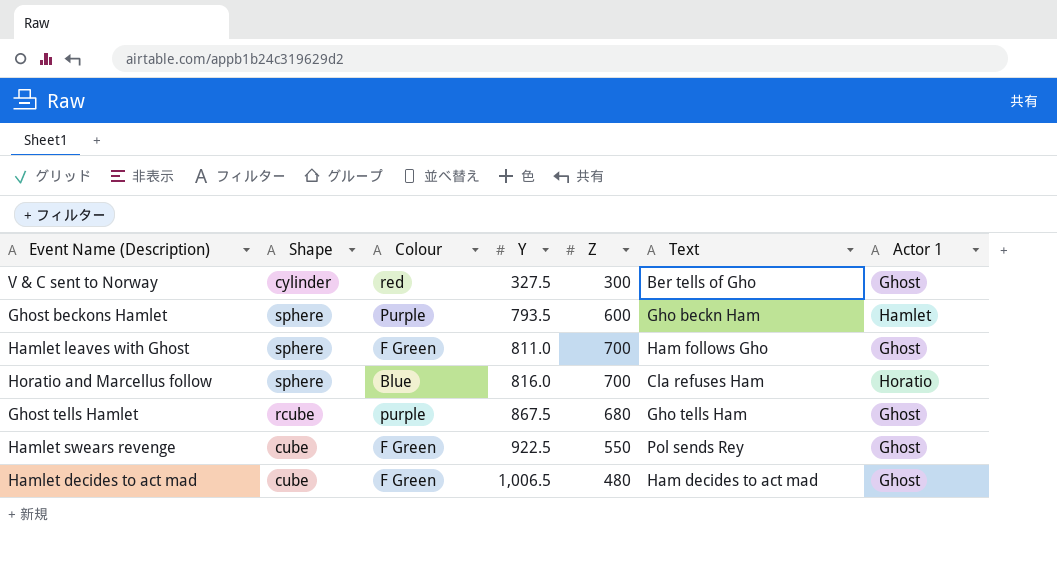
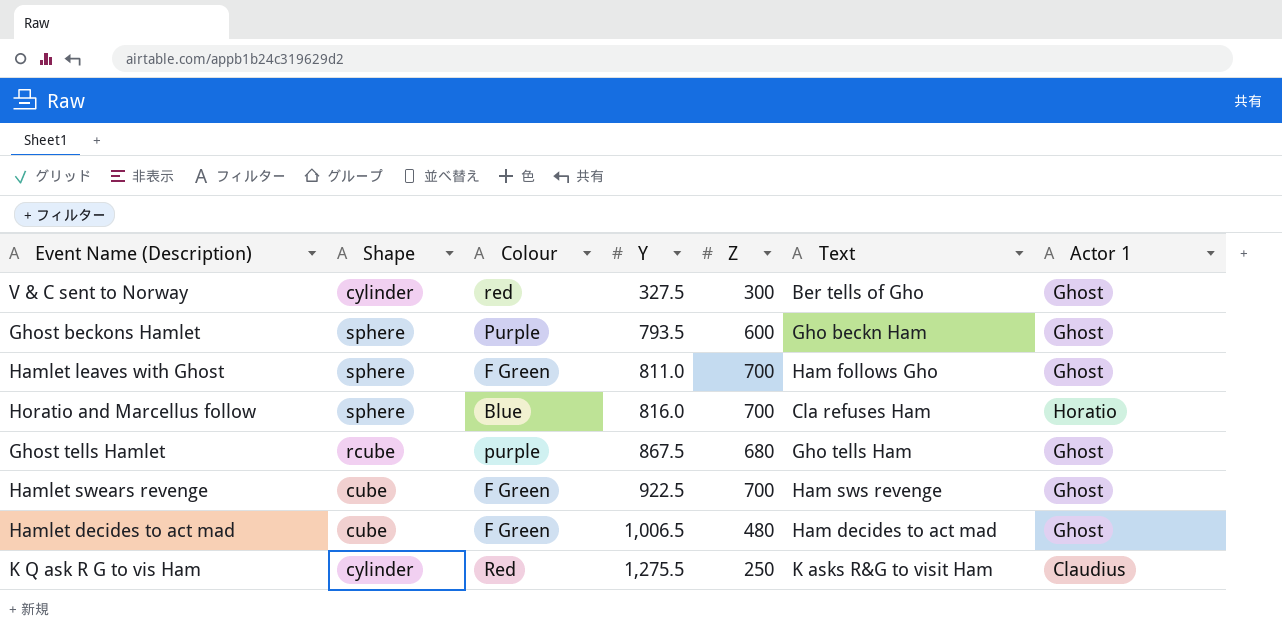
Ghost beckons Hamlet | Actor 1: Hamlet -> Ghost
Hamlet swears revenge | Z: 550 -> 700
Hamlet swears revenge | Text: Pol sends Rey -> Ham sws revenge
row K Q ask R G to vis Ham: none -> cylinder | Red | 1,275.5 | 250 | K asks R&G to visit Ham | Claudius

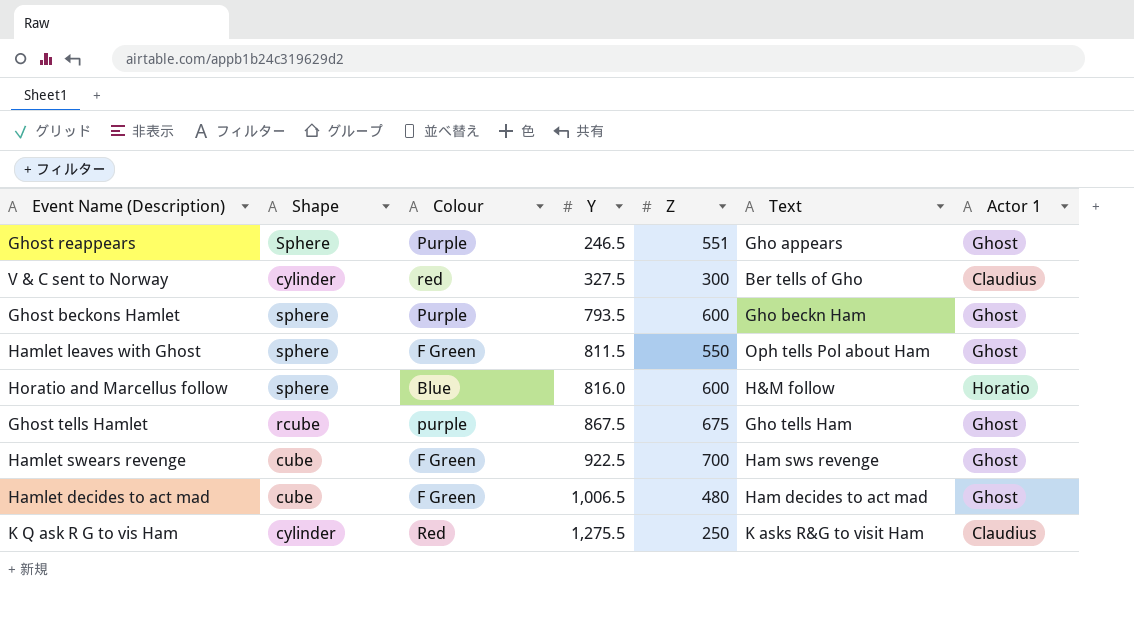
row Ghost reappears: none -> Sphere | Purple | 246.5 | 551 | Gho appears | Ghost
V & C sent to Norway | Actor 1: Ghost -> Claudius
Hamlet leaves with Ghost | Y: 811.0 -> 811.5
Hamlet leaves with Ghost | Z: 700 -> 550
Hamlet leaves with Ghost | Text: Ham follows Gho -> Oph tells Pol about Ham
Horatio and Marcellus follow | Z: 700 -> 600
Horatio and Marcellus follow | Text: Cla refuses Ham -> H&M follow
Ghost tells Hamlet | Z: 680 -> 675

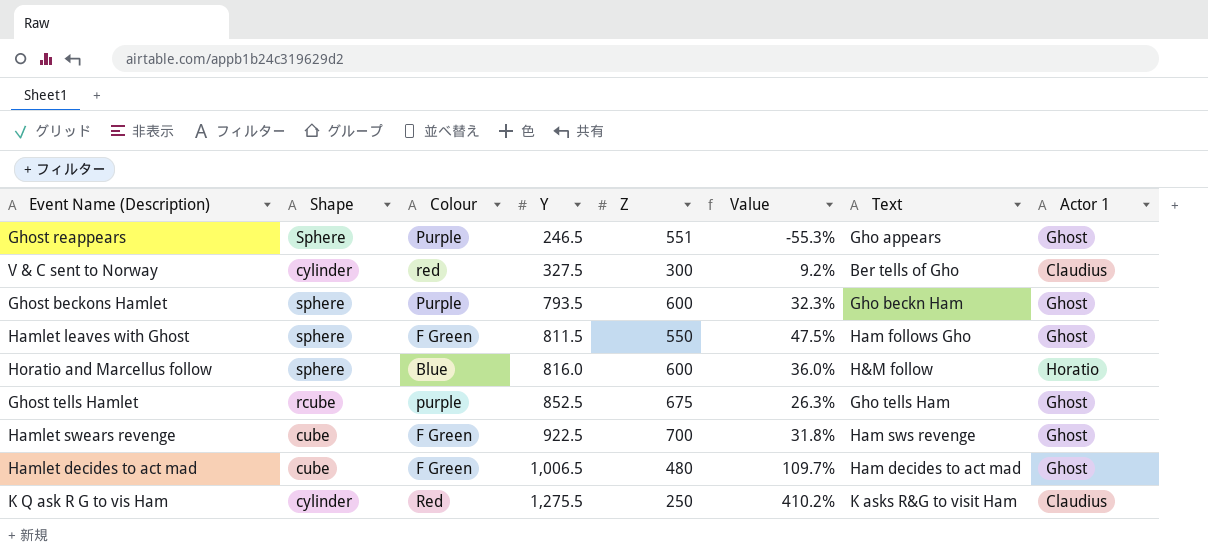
column Value | formula: none -> ([Y] - [Z]) / [Z]
Hamlet leaves with Ghost | Text: Oph tells Pol about Ham -> Ham follows Gho
Ghost tells Hamlet | Y: 867.5 -> 852.5

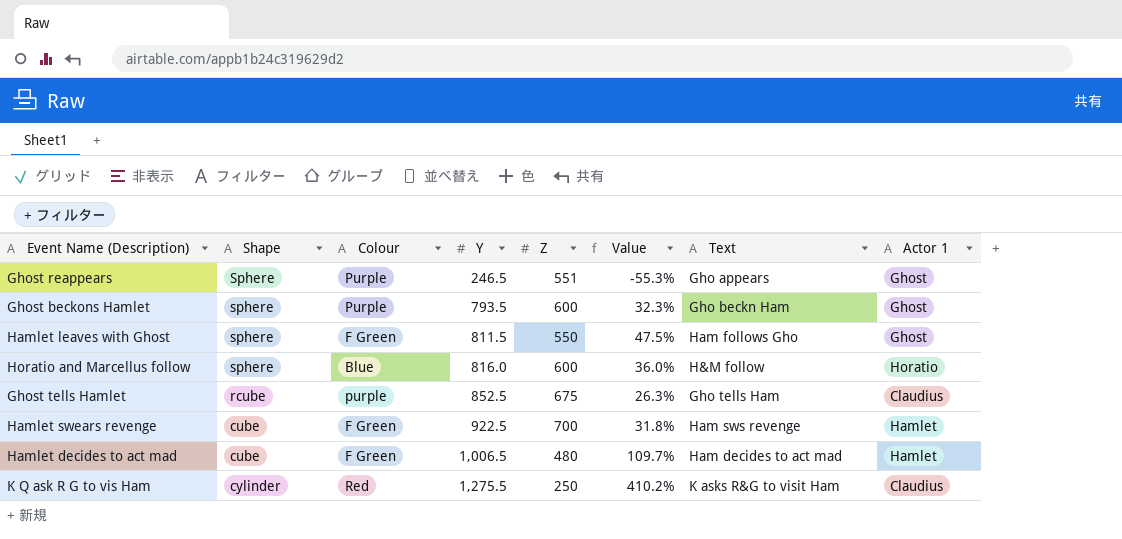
row V & C sent to Norway: cylinder | red | 327.5 | 300 | 9.2% | Ber tells of Gho | Claudius -> none
Ghost tells Hamlet | Actor 1: Ghost -> Claudius
Hamlet swears revenge | Actor 1: Ghost -> Hamlet
Hamlet decides to act mad | Actor 1: Ghost -> Hamlet

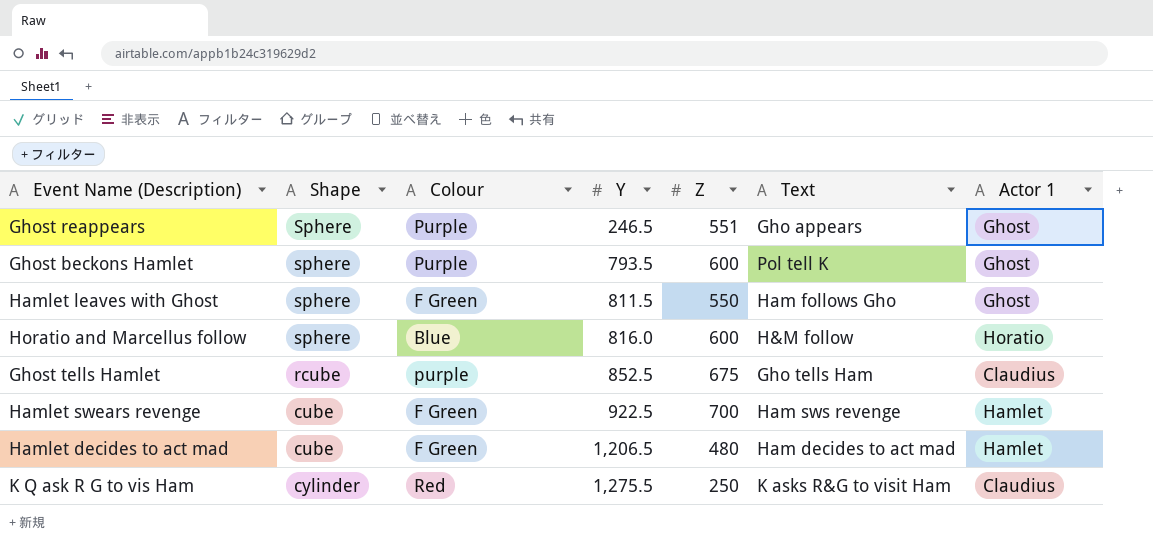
column Value | formula: ([Y] - [Z]) / [Z] -> none
Ghost beckons Hamlet | Text: Gho beckn Ham -> Pol tell K
Hamlet decides to act mad | Y: 1,006.5 -> 1,206.5

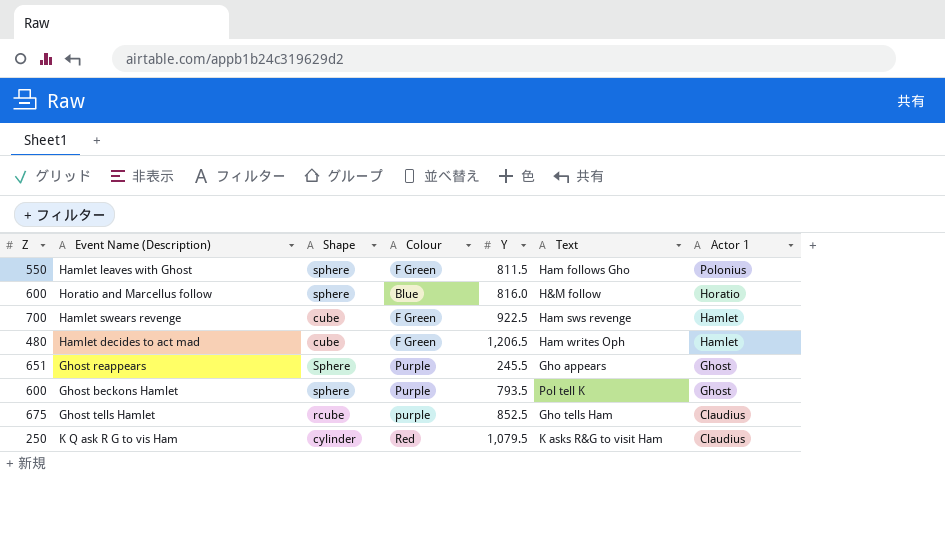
row order: Y ascending -> Actor 1 descending
column Z | position: 5 -> 1
Hamlet leaves with Ghost | Actor 1: Ghost -> Polonius
Hamlet decides to act mad | Text: Ham decides to act mad -> Ham writes Oph
Ghost reappears | Z: 551 -> 651
Ghost reappears | Y: 246.5 -> 245.5
K Q ask R G to vis Ham | Y: 1,275.5 -> 1,079.5

